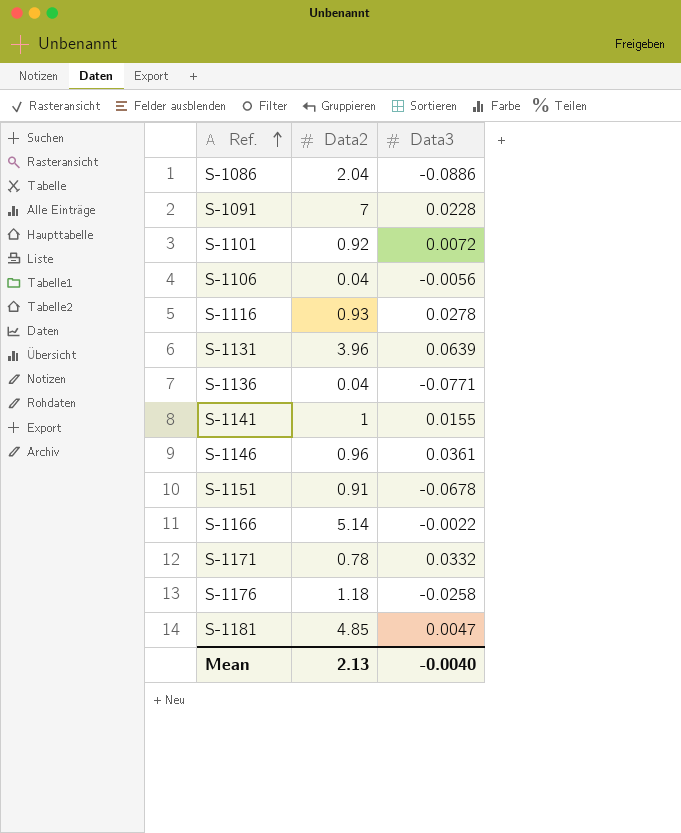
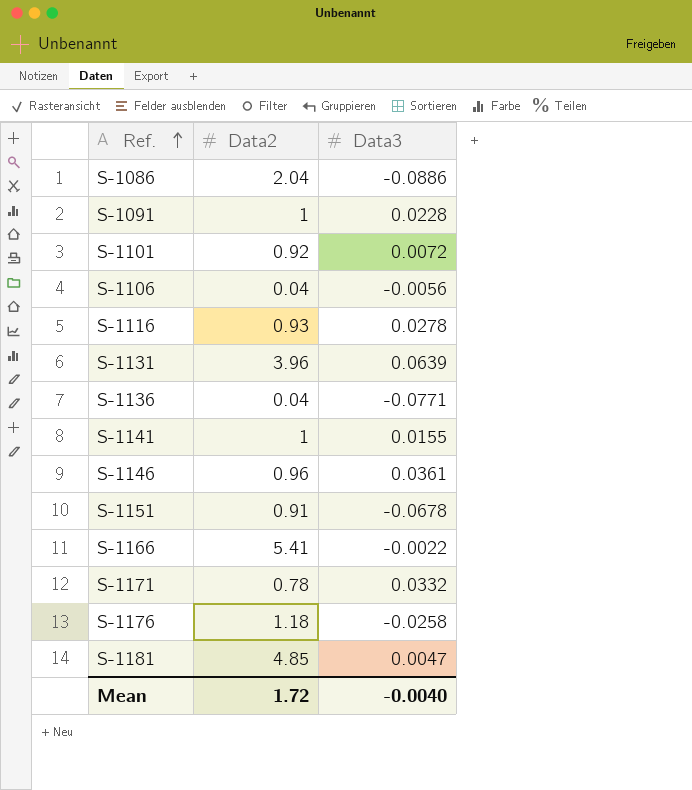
S-1091 | Data2: 7 -> 1
S-1166 | Data2: 5.14 -> 5.41
Mean | Data2: 2.13 -> 1.72

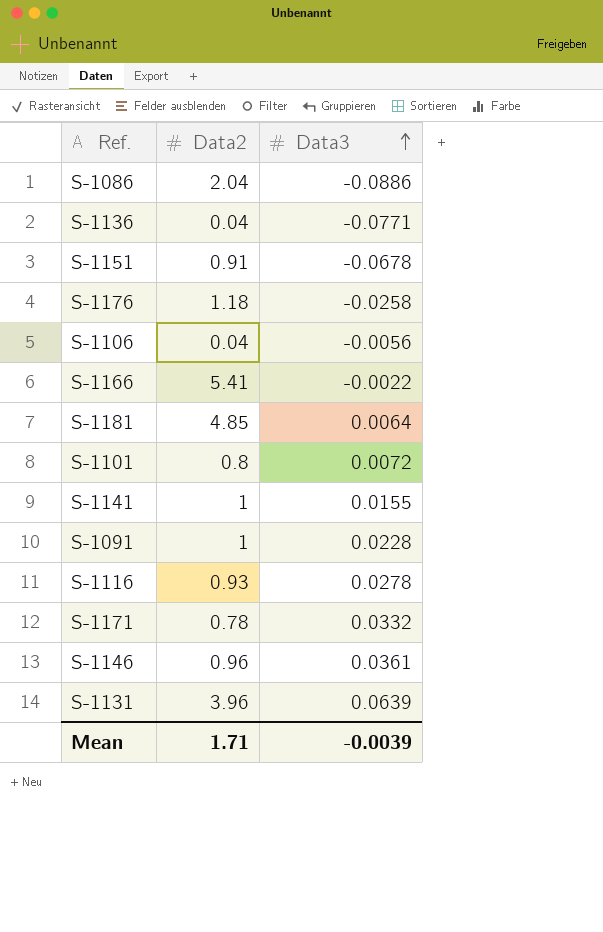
row order: Ref. ascending -> Data3 ascending
S-1181 | Data3: 0.0047 -> 0.0064
S-1101 | Data2: 0.92 -> 0.8
Mean | Data2: 1.72 -> 1.71
Mean | Data3: -0.0040 -> -0.0039

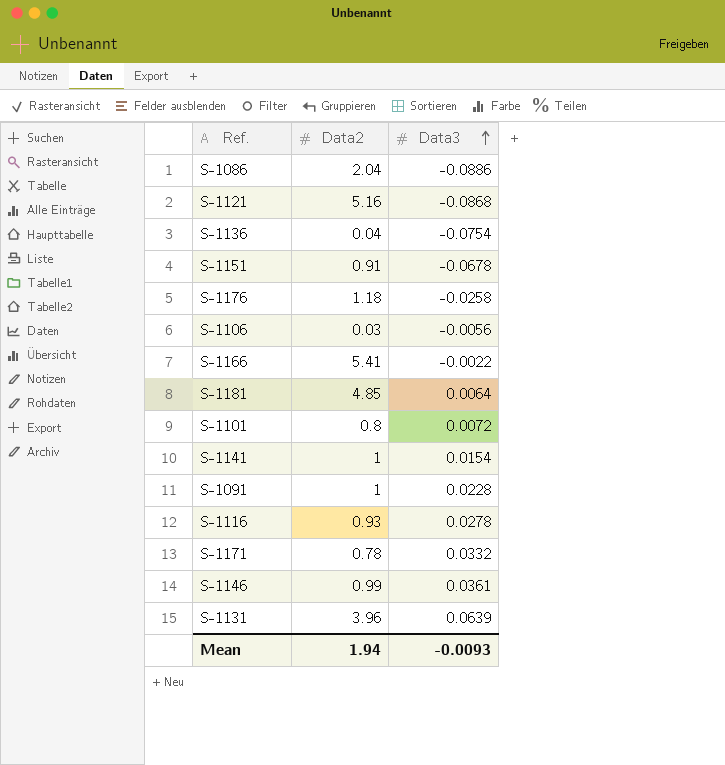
row S-1121: none -> 5.16 | -0.0868
S-1136 | Data3: -0.0771 -> -0.0754
S-1106 | Data2: 0.04 -> 0.03
S-1141 | Data3: 0.0155 -> 0.0154
S-1146 | Data2: 0.96 -> 0.99
Mean | Data2: 1.71 -> 1.94
Mean | Data3: -0.0039 -> -0.0093

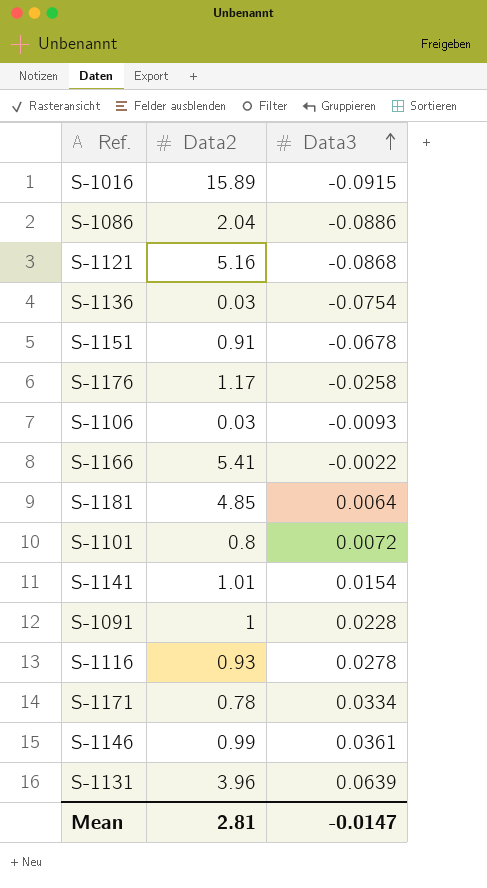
row S-1016: none -> 15.89 | -0.0915
S-1136 | Data2: 0.04 -> 0.03
S-1176 | Data2: 1.18 -> 1.17
S-1106 | Data3: -0.0056 -> -0.0093
S-1141 | Data2: 1 -> 1.01
S-1171 | Data3: 0.0332 -> 0.0334
Mean | Data2: 1.94 -> 2.81
Mean | Data3: -0.0093 -> -0.0147

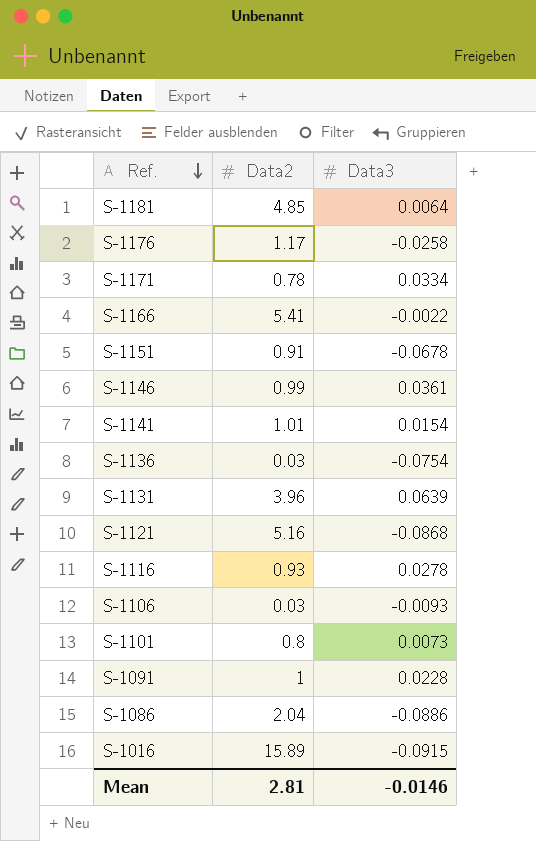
row order: Data3 ascending -> Ref. descending
S-1101 | Data3: 0.0072 -> 0.0073
Mean | Data3: -0.0147 -> -0.0146

